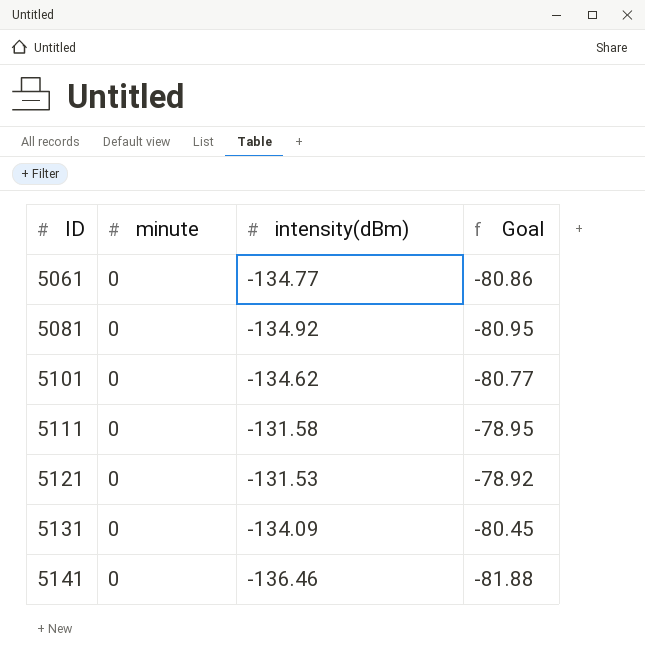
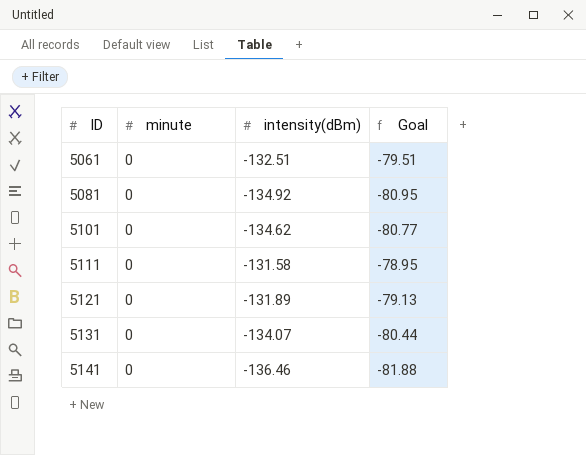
5061 | intensity(dBm): -134.77 -> -132.51
5061 | Goal: -80.86 -> -79.51
5121 | intensity(dBm): -131.53 -> -131.89
5121 | Goal: -78.92 -> -79.13
5131 | intensity(dBm): -134.09 -> -134.07
5131 | Goal: -80.45 -> -80.44

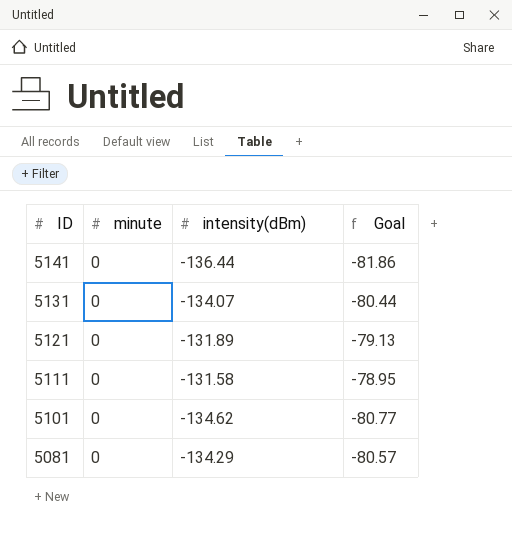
row order: ID ascending -> ID descending
row 5061: 0 | -132.51 | -79.51 -> none
5141 | intensity(dBm): -136.46 -> -136.44
5141 | Goal: -81.88 -> -81.86
5081 | intensity(dBm): -134.92 -> -134.29
5081 | Goal: -80.95 -> -80.57

